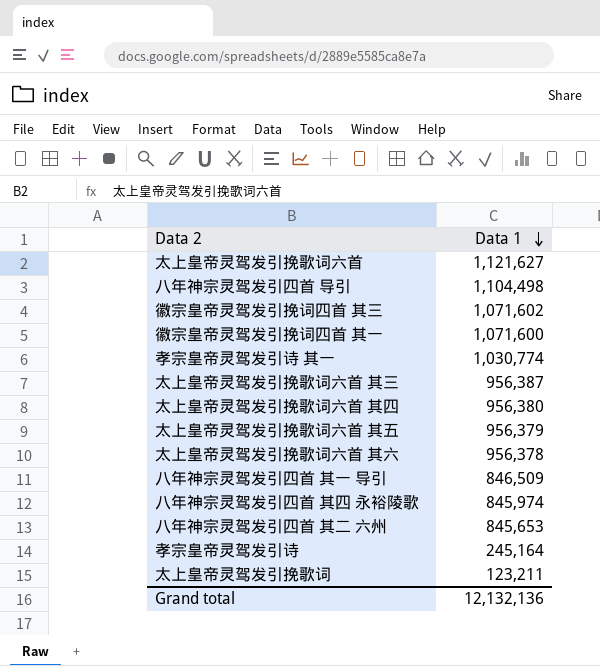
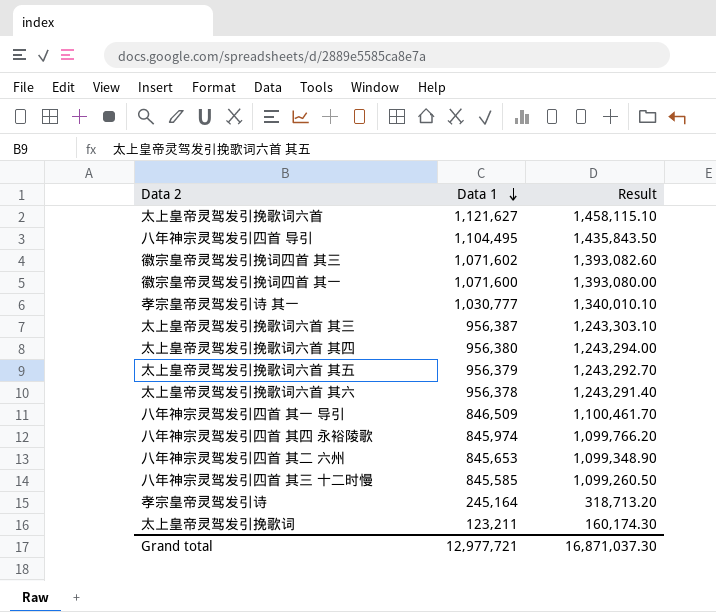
column Result | formula: none -> [Data 1] * 1.3
八年神宗灵驾发引四首 导引 | Data 1: 1,104,498 -> 1,104,495
孝宗皇帝灵驾发引诗 其一 | Data 1: 1,030,774 -> 1,030,777
row 八年神宗灵驾发引四首 其三 十二时慢: none -> 845,585 | 1,099,260.50
Grand total | Data 1: 12,132,136 -> 12,977,721

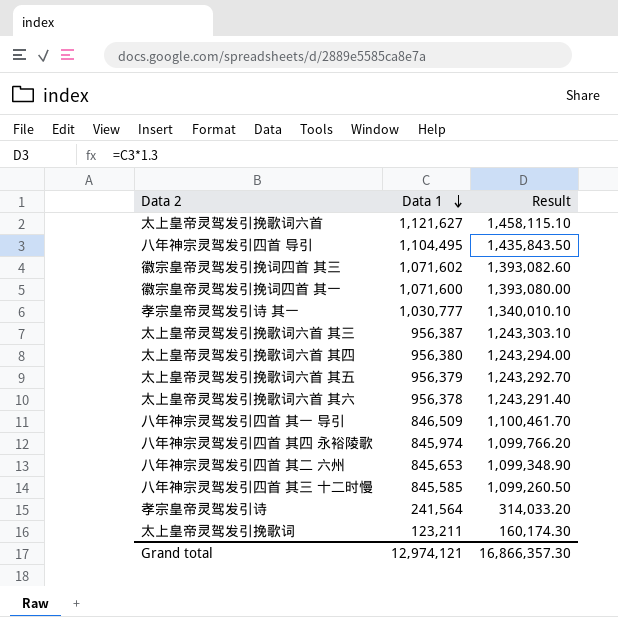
孝宗皇帝灵驾发引诗 | Data 1: 245,164 -> 241,564
孝宗皇帝灵驾发引诗 | Result: 318,713.20 -> 314,033.20
Grand total | Data 1: 12,977,721 -> 12,974,121
Grand total | Result: 16,871,037.30 -> 16,866,357.30

